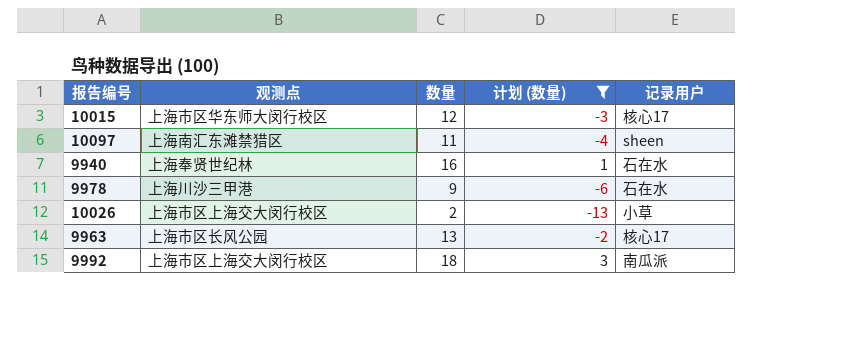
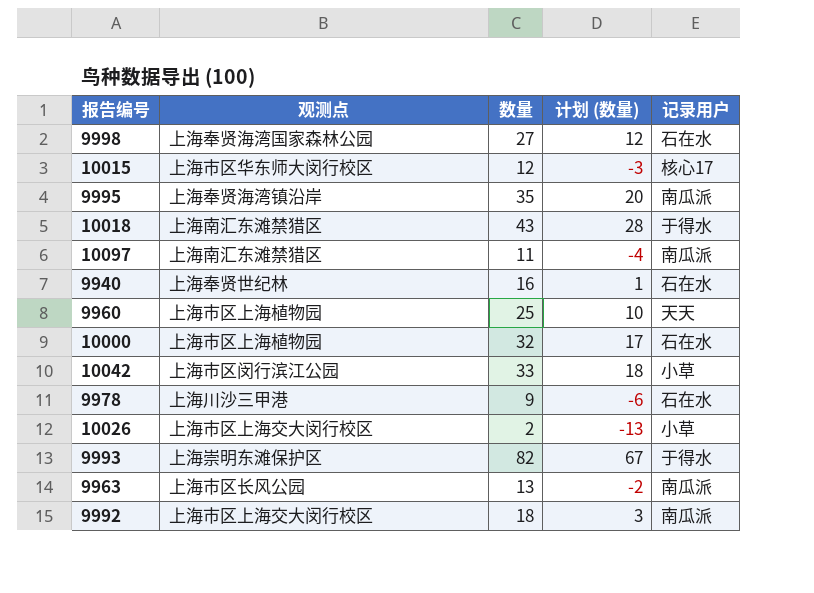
filter: 计划 (数量) <= 3 -> none
10097 | 记录用户: sheen -> 南瓜派
9963 | 记录用户: 核心17 -> 南瓜派

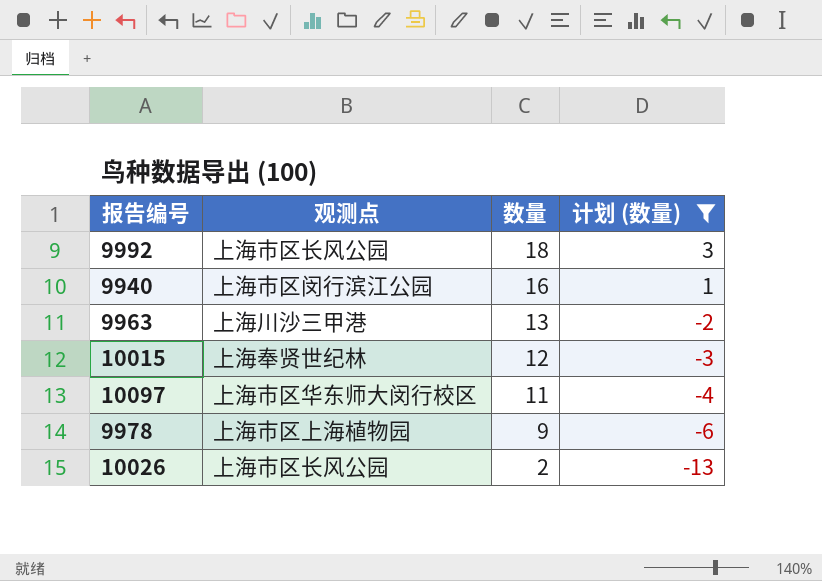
filter: none -> 计划 (数量) <= 3
row order: none -> 数量 descending
column 记录用户 | position: 5 -> none
9992 | 观测点: 上海市区上海交大闵行校区 -> 上海市区长风公园
9940 | 观测点: 上海奉贤世纪林 -> 上海市区闵行滨江公园
9963 | 观测点: 上海市区长风公园 -> 上海川沙三甲港
10015 | 观测点: 上海市区华东师大闵行校区 -> 上海奉贤世纪林
10097 | 观测点: 上海南汇东滩禁猎区 -> 上海市区华东师大闵行校区
9978 | 观测点: 上海川沙三甲港 -> 上海市区上海植物园
10026 | 观测点: 上海市区上海交大闵行校区 -> 上海市区长风公园

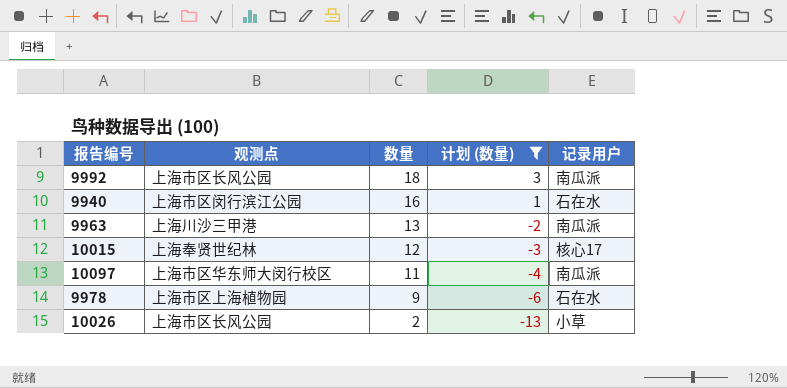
column 记录用户 | position: none -> 5

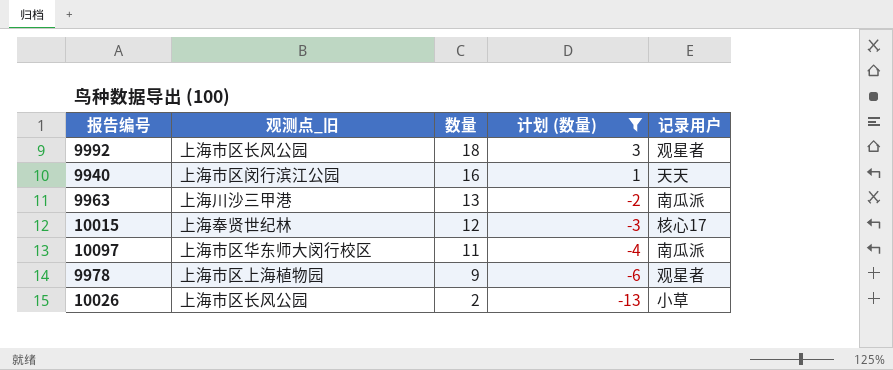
column name: 观测点 -> 观测点_旧
9992 | 记录用户: 南瓜派 -> 观星者
9940 | 记录用户: 石在水 -> 天天
9978 | 记录用户: 石在水 -> 观星者

